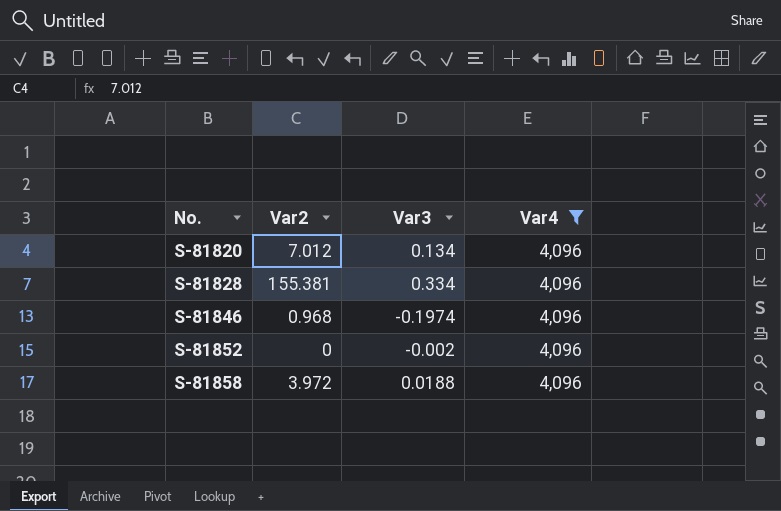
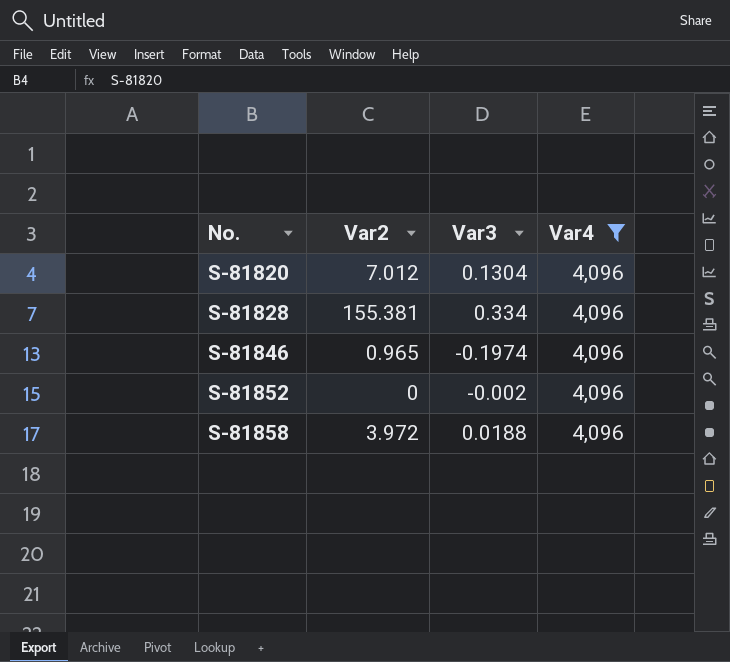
S-81820 | Var3: 0.134 -> 0.1304
S-81846 | Var2: 0.968 -> 0.965

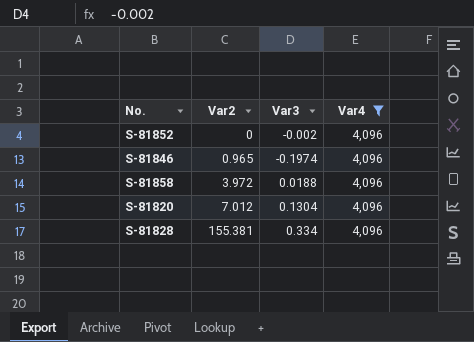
row order: No. ascending -> Var2 ascending

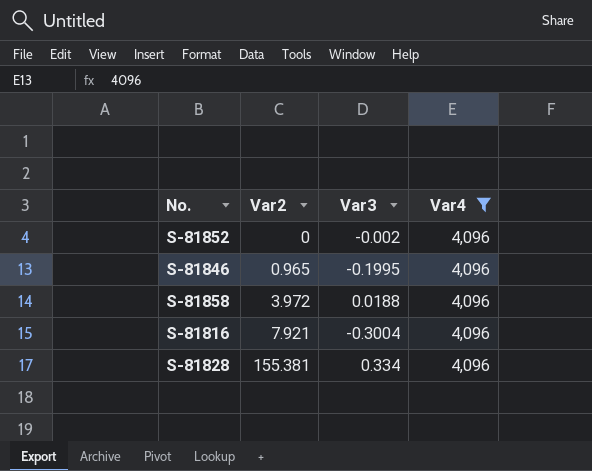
row S-81820: 7.012 | 0.1304 | 4,096 -> none
S-81846 | Var3: -0.1974 -> -0.1995
row S-81816: none -> 7.921 | -0.3004 | 4,096

